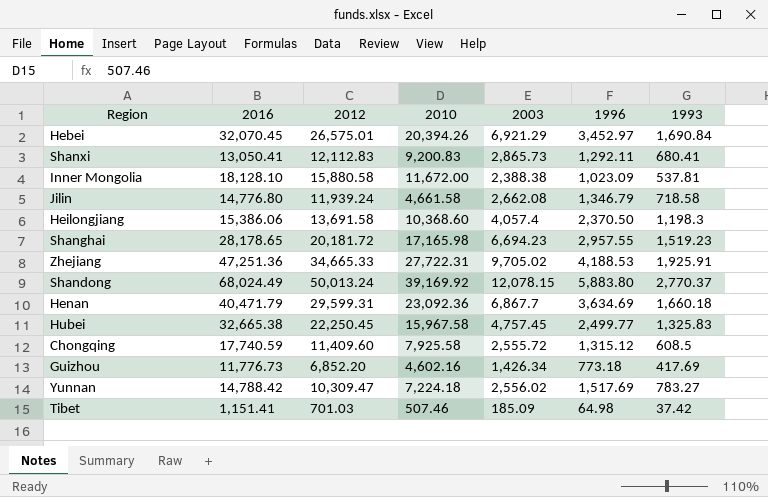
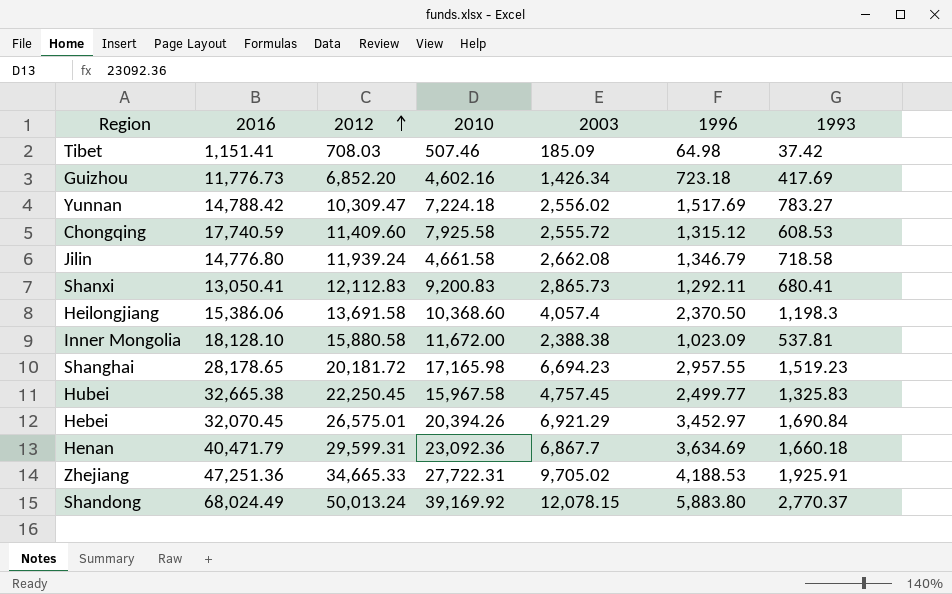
row order: none -> 2012 ascending
Tibet | 2012: 701.03 -> 708.03
Guizhou | 1996: 773.18 -> 723.18
Chongqing | 1993: 608.5 -> 608.53

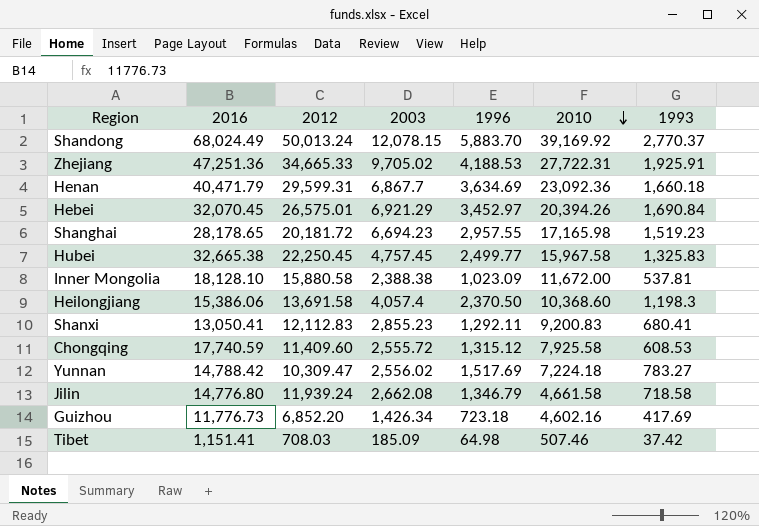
row order: 2012 ascending -> 2010 descending
column 2010 | position: 4 -> 6
Shandong | 1996: 5,883.80 -> 5,883.70
Shanxi | 2003: 2,865.73 -> 2,855.23

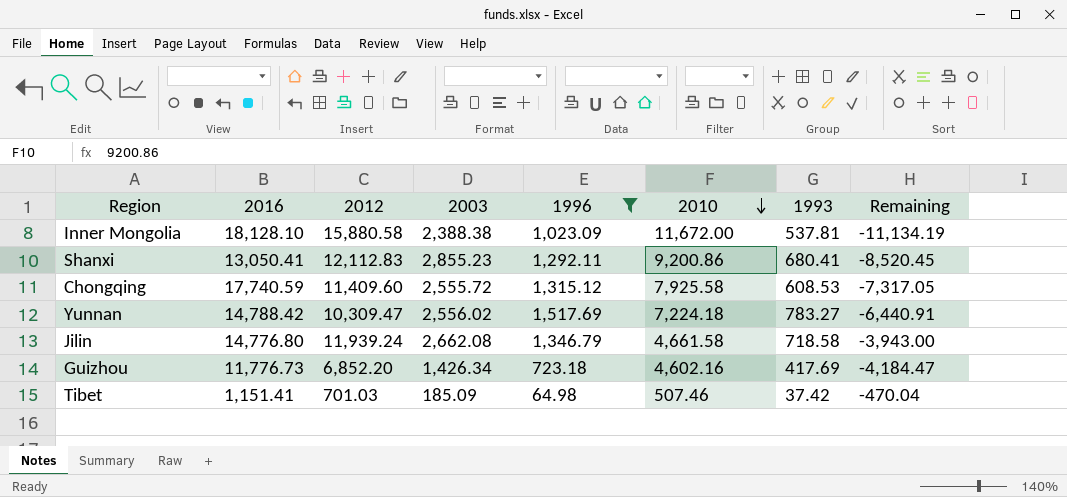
filter: none -> 1996 <= 1,517.69
column Remaining | formula: none -> [1993] - [2010]
Shanxi | 2010: 9,200.83 -> 9,200.86
Tibet | 2012: 708.03 -> 701.03

